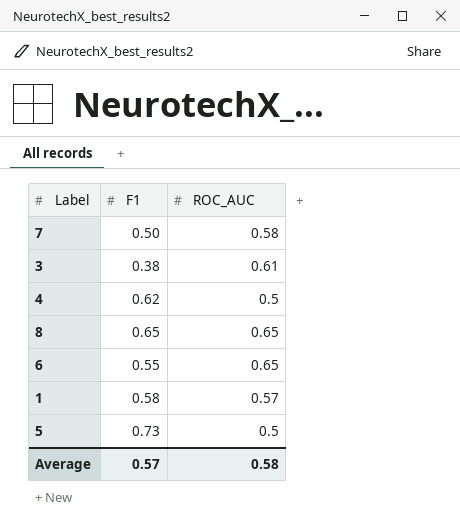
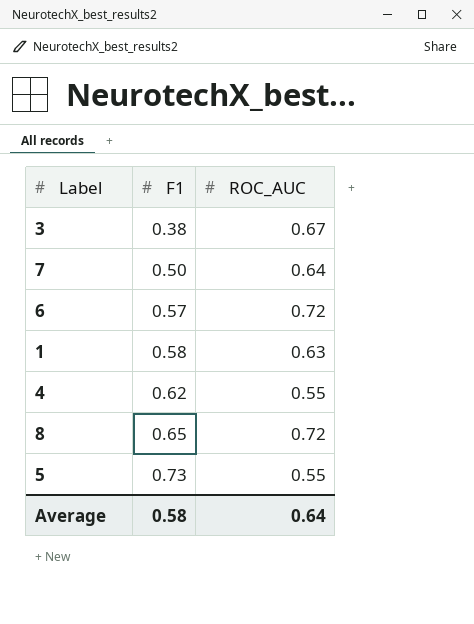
row order: none -> F1 ascending
3 | ROC_AUC: 0.61 -> 0.67
7 | ROC_AUC: 0.58 -> 0.64
6 | F1: 0.55 -> 0.57
6 | ROC_AUC: 0.65 -> 0.72
1 | ROC_AUC: 0.57 -> 0.63
4 | ROC_AUC: 0.5 -> 0.55
8 | ROC_AUC: 0.65 -> 0.72
5 | ROC_AUC: 0.5 -> 0.55
Average | F1: 0.57 -> 0.58
Average | ROC_AUC: 0.58 -> 0.64

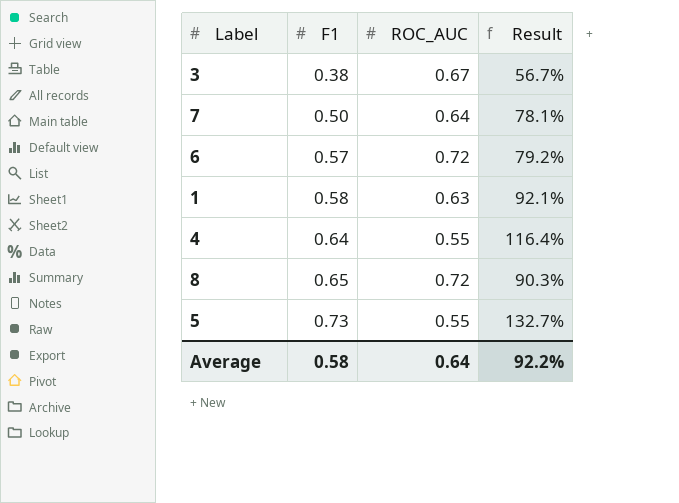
column Result | formula: none -> [F1] / [ROC_AUC]
4 | F1: 0.62 -> 0.64

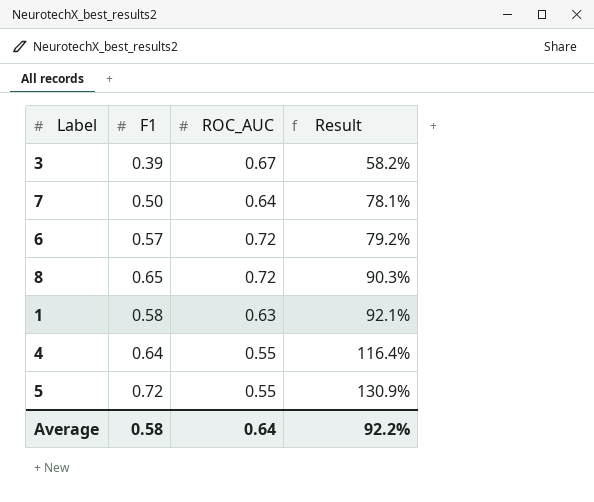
row order: F1 ascending -> Result ascending
3 | F1: 0.38 -> 0.39
3 | Result: 56.7% -> 58.2%
5 | F1: 0.73 -> 0.72
5 | Result: 132.7% -> 130.9%

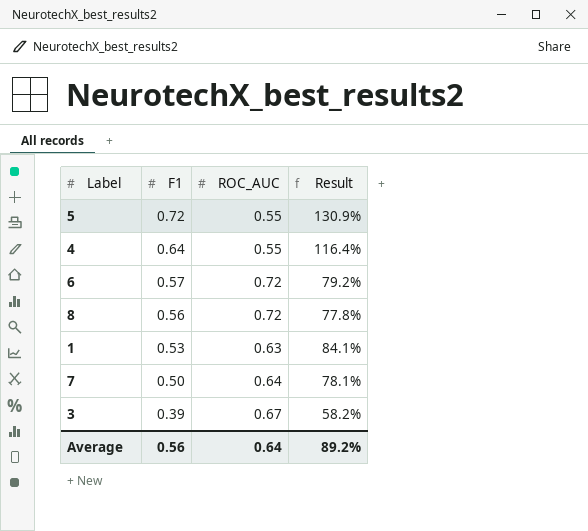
row order: Result ascending -> F1 descending
8 | F1: 0.65 -> 0.56
8 | Result: 90.3% -> 77.8%
1 | F1: 0.58 -> 0.53
1 | Result: 92.1% -> 84.1%
Average | F1: 0.58 -> 0.56
Average | Result: 92.2% -> 89.2%

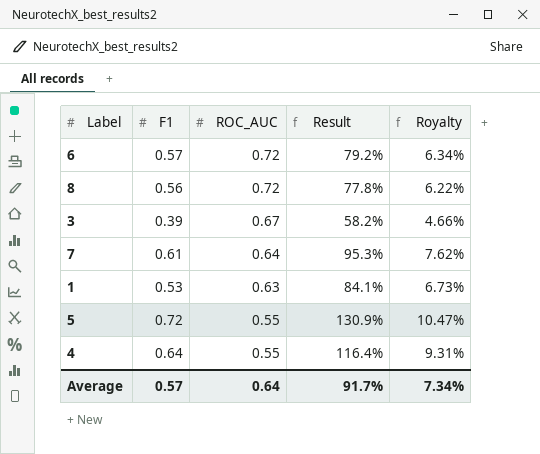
row order: F1 descending -> ROC_AUC descending
column Royalty | formula: none -> [Result] * 0.08
7 | F1: 0.50 -> 0.61
7 | Result: 78.1% -> 95.3%
Average | F1: 0.56 -> 0.57
Average | Result: 89.2% -> 91.7%

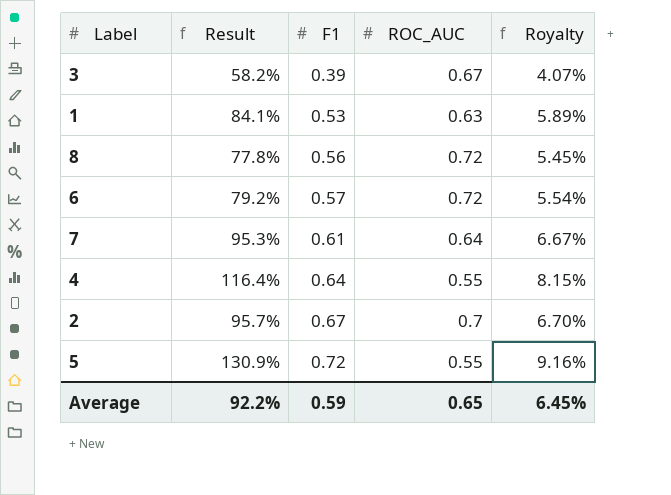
row order: ROC_AUC descending -> F1 ascending
column Result | position: 4 -> 2
column Royalty | formula: [Result] * 0.08 -> [Result] * 0.07
row 2: none -> 95.7% | 0.67 | 0.7 | 6.70%
Average | Result: 91.7% -> 92.2%
Average | F1: 0.57 -> 0.59
Average | ROC_AUC: 0.64 -> 0.65
Average | Royalty: 7.34% -> 6.45%

